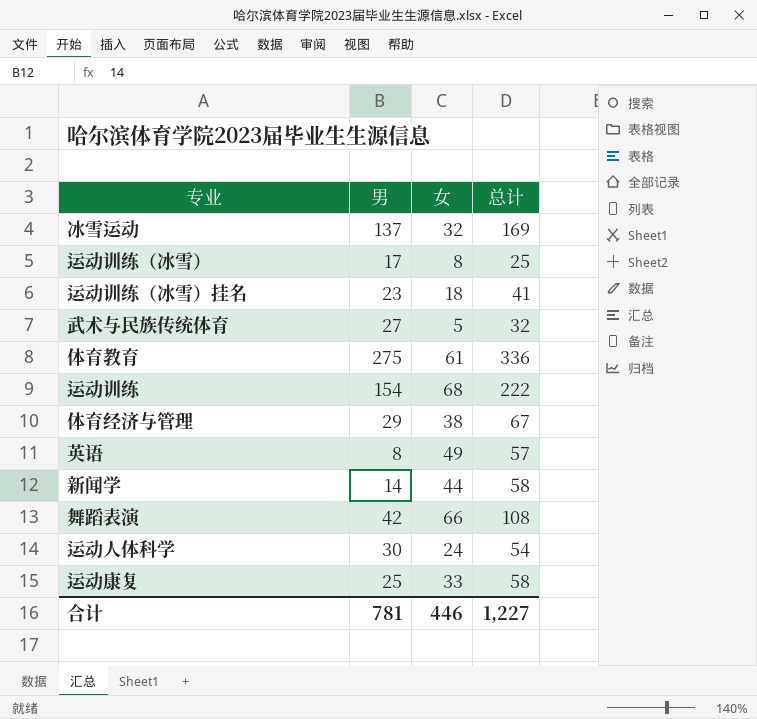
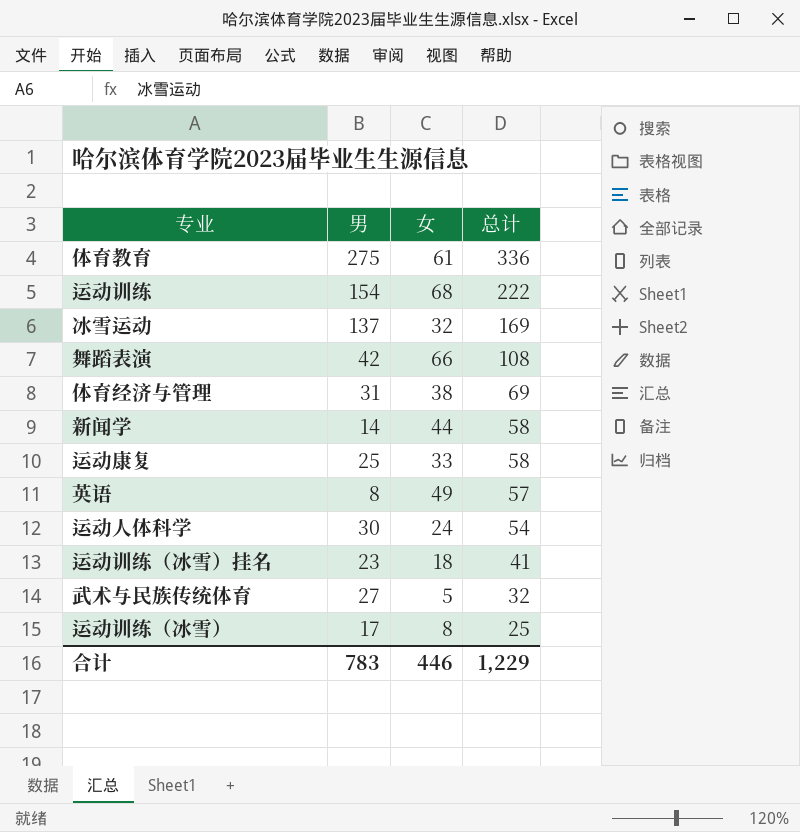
row order: none -> 总计 descending
体育经济与管理 | 男: 29 -> 31
体育经济与管理 | 总计: 67 -> 69
合计 | 男: 781 -> 783
合计 | 总计: 1,227 -> 1,229

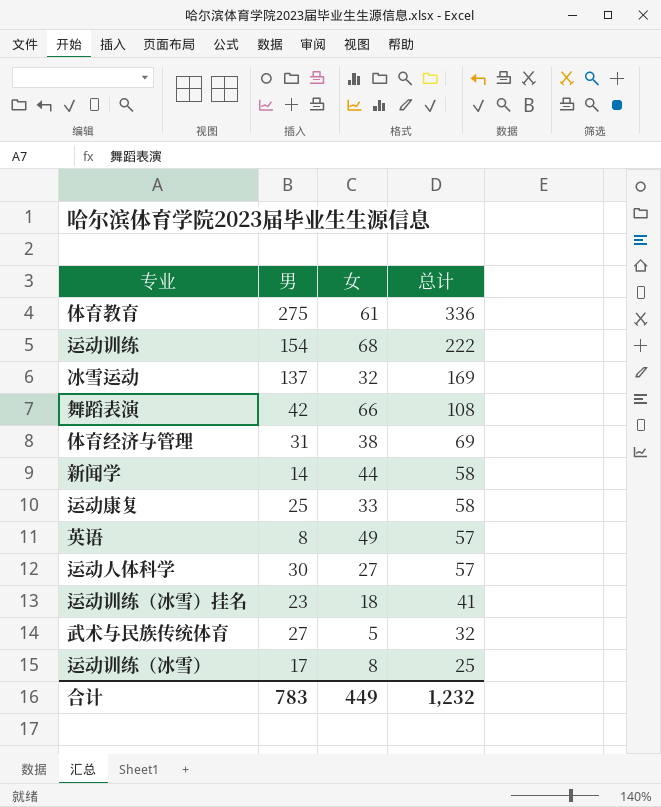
运动人体科学 | 女: 24 -> 27
运动人体科学 | 总计: 54 -> 57
合计 | 女: 446 -> 449
合计 | 总计: 1,229 -> 1,232

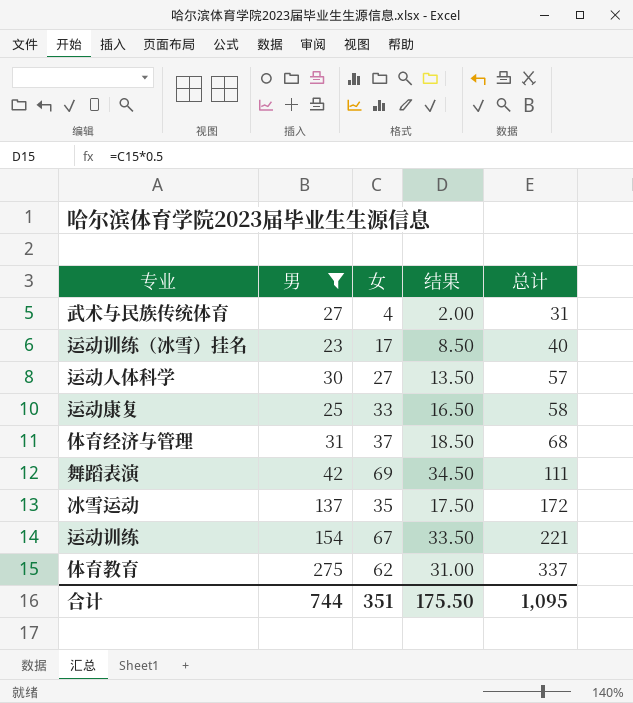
filter: none -> 男 >= 23
row order: 总计 descending -> 总计 ascending
column 结果 | formula: none -> [女] * 0.5
武术与民族传统体育 | 女: 5 -> 4
武术与民族传统体育 | 总计: 32 -> 31
运动训练（冰雪）挂名 | 女: 18 -> 17
运动训练（冰雪）挂名 | 总计: 41 -> 40
体育经济与管理 | 女: 38 -> 37
体育经济与管理 | 总计: 69 -> 68
舞蹈表演 | 女: 66 -> 69
舞蹈表演 | 总计: 108 -> 111
冰雪运动 | 女: 32 -> 35
冰雪运动 | 总计: 169 -> 172
运动训练 | 女: 68 -> 67
运动训练 | 总计: 222 -> 221
体育教育 | 女: 61 -> 62
体育教育 | 总计: 336 -> 337
合计 | 男: 783 -> 744
合计 | 女: 449 -> 351
合计 | 总计: 1,232 -> 1,095

